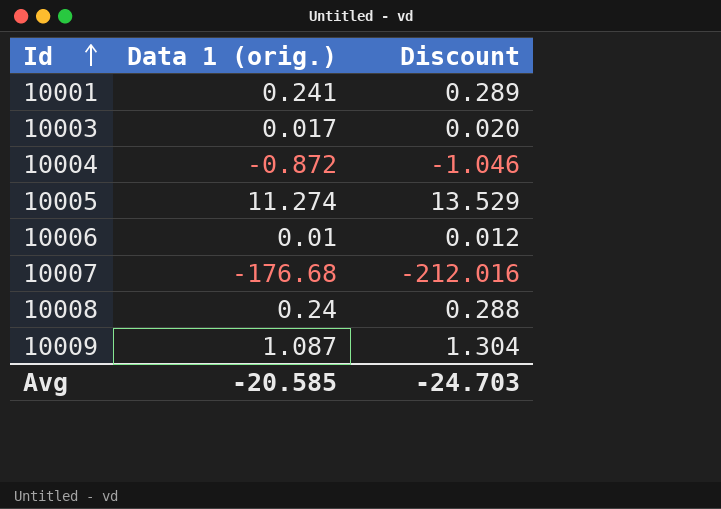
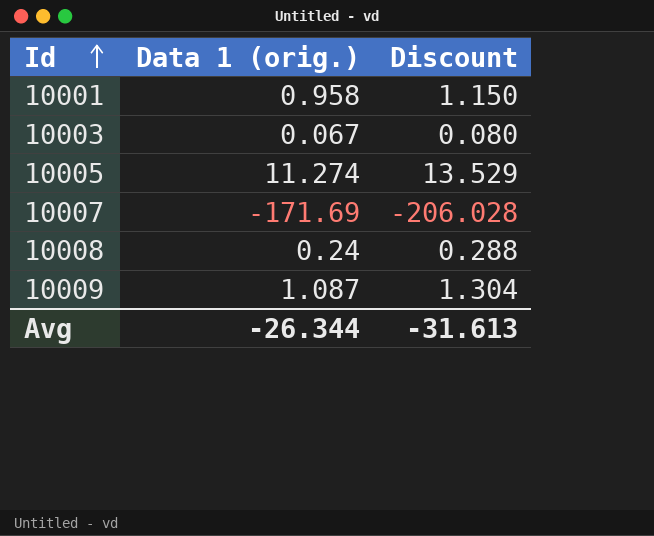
row 10004: -0.872 | -1.046 -> none
row 10006: 0.01 | 0.012 -> none
10001 | Data 1 (orig.): 0.241 -> 0.958
10001 | Discount: 0.289 -> 1.150
10003 | Data 1 (orig.): 0.017 -> 0.067
10003 | Discount: 0.020 -> 0.080
10007 | Data 1 (orig.): -176.68 -> -171.69
10007 | Discount: -212.016 -> -206.028
Avg | Data 1 (orig.): -20.585 -> -26.344
Avg | Discount: -24.703 -> -31.613

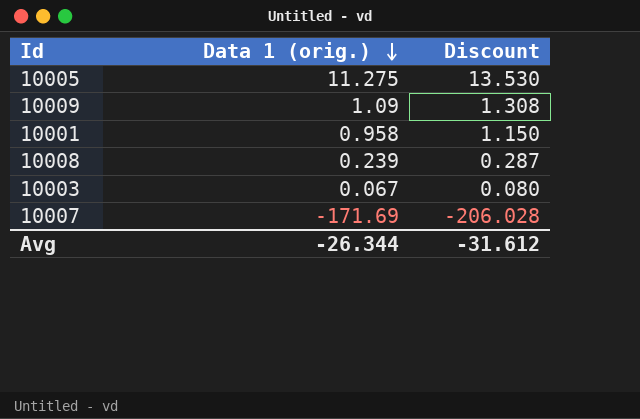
row order: Id ascending -> Data 1 (orig.) descending
10005 | Data 1 (orig.): 11.274 -> 11.275
10005 | Discount: 13.529 -> 13.530
10009 | Data 1 (orig.): 1.087 -> 1.09
10009 | Discount: 1.304 -> 1.308
10008 | Data 1 (orig.): 0.24 -> 0.239
10008 | Discount: 0.288 -> 0.287
Avg | Discount: -31.613 -> -31.612

